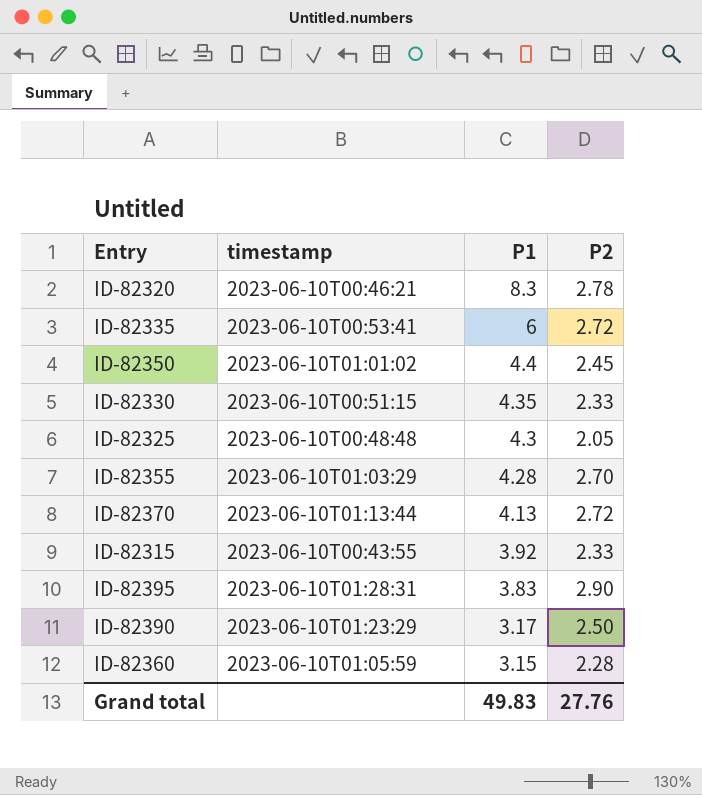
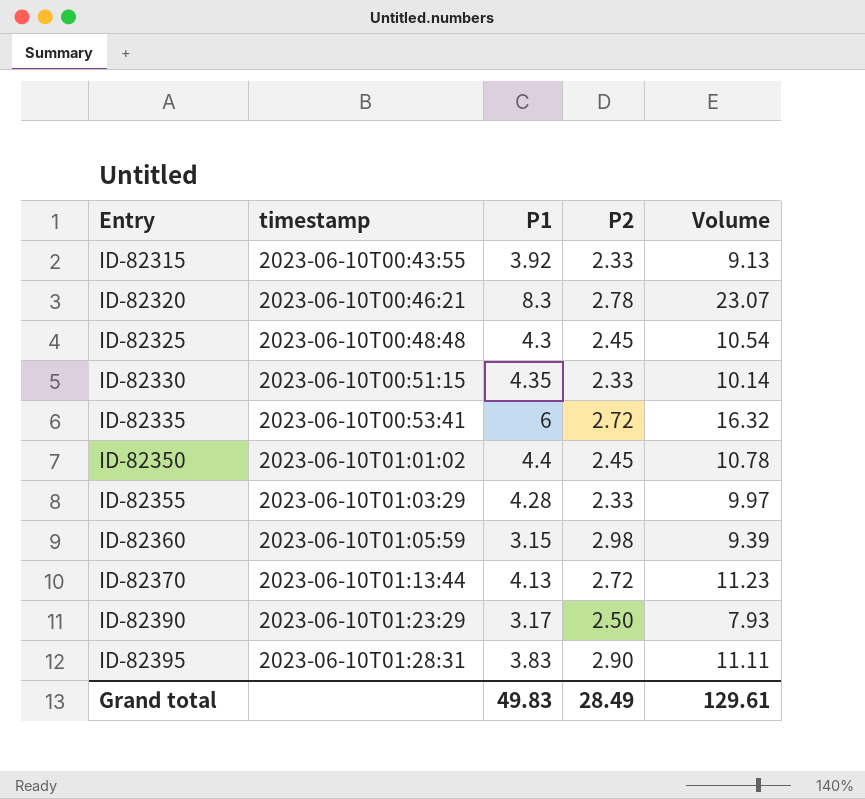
row order: P1 descending -> Entry ascending
column Volume | formula: none -> [P1] * [P2]
ID-82325 | P2: 2.05 -> 2.45
ID-82355 | P2: 2.70 -> 2.33
ID-82360 | P2: 2.28 -> 2.98
Grand total | P2: 27.76 -> 28.49

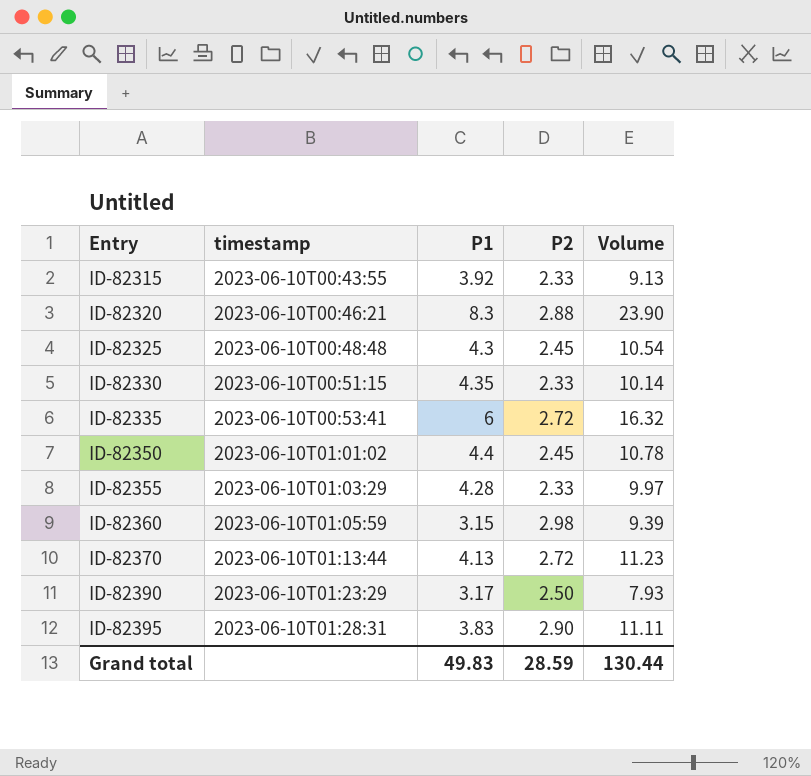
ID-82320 | P2: 2.78 -> 2.88
ID-82320 | Volume: 23.07 -> 23.90
Grand total | P2: 28.49 -> 28.59
Grand total | Volume: 129.61 -> 130.44

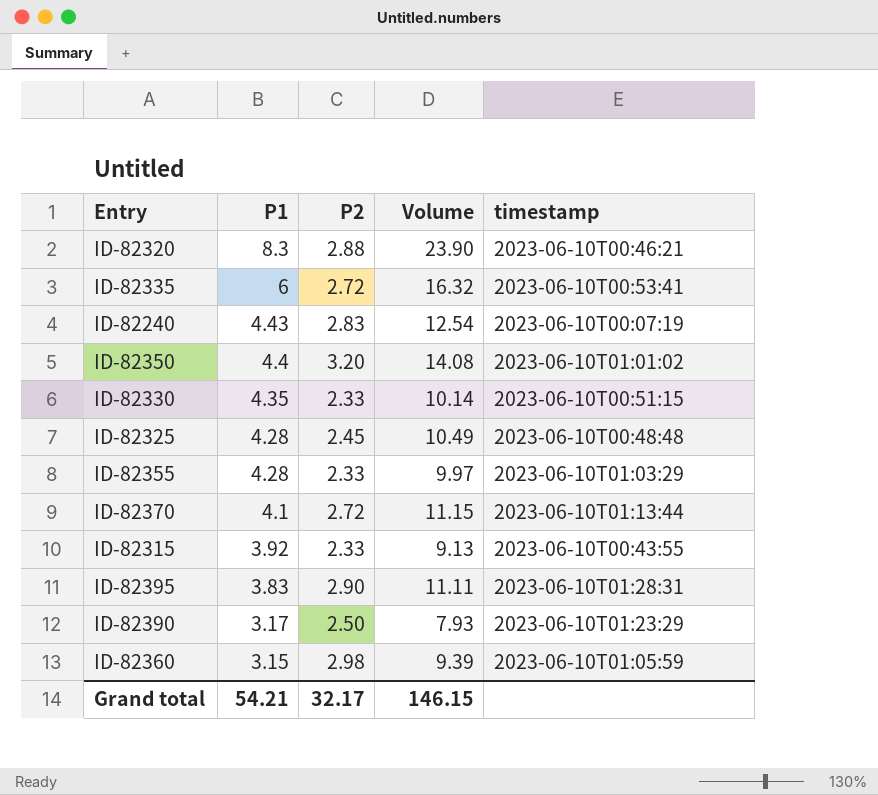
row order: Entry ascending -> P1 descending
column timestamp | position: 2 -> 5
row ID-82240: none -> 4.43 | 2.83 | 12.54 | 2023-06-10T00:07:19
ID-82350 | P2: 2.45 -> 3.20
ID-82350 | Volume: 10.78 -> 14.08
ID-82325 | P1: 4.3 -> 4.28
ID-82325 | Volume: 10.54 -> 10.49
ID-82370 | P1: 4.13 -> 4.1
ID-82370 | Volume: 11.23 -> 11.15
Grand total | P1: 49.83 -> 54.21
Grand total | P2: 28.59 -> 32.17
Grand total | Volume: 130.44 -> 146.15

